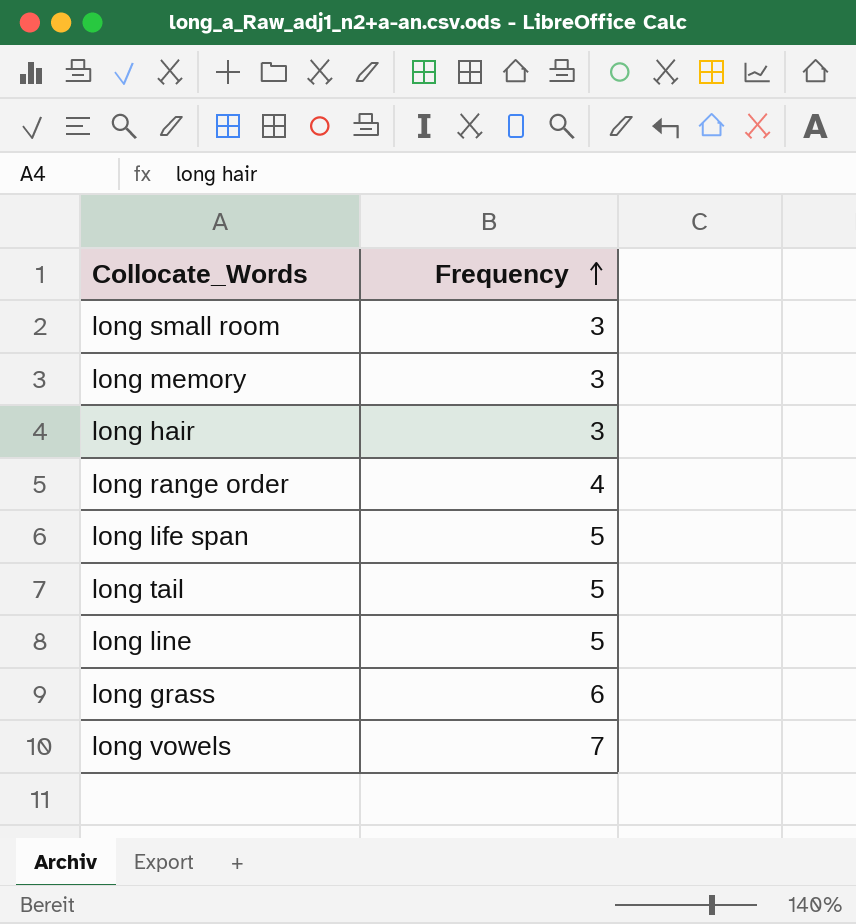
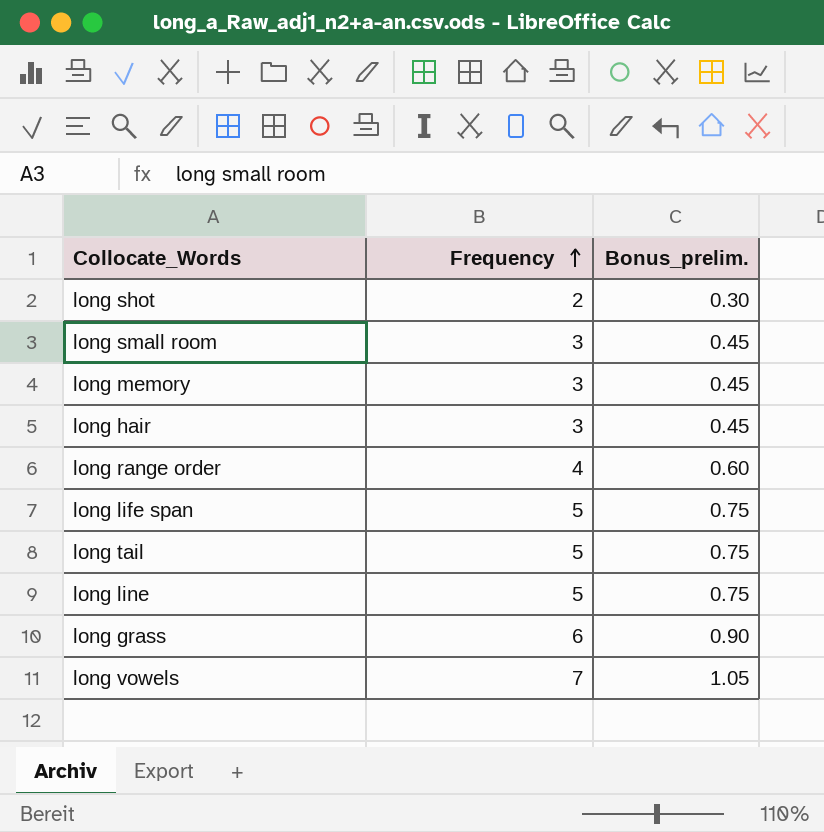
column Bonus_prelim. | formula: none -> [Frequency] * 0.15
row long shot: none -> 2 | 0.30

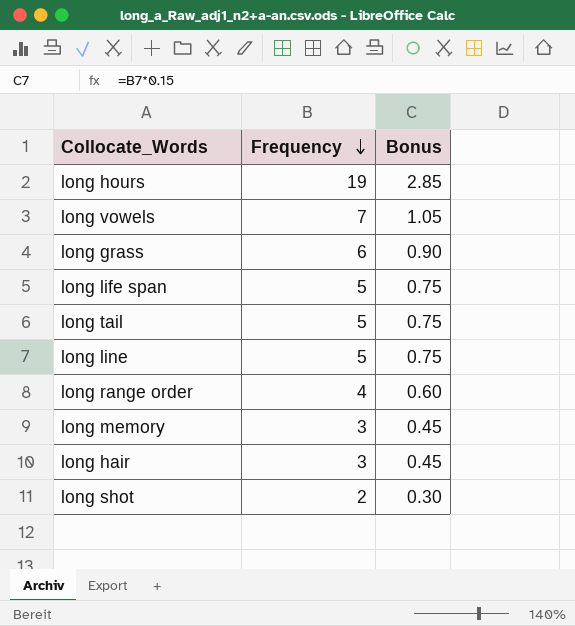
row order: Frequency ascending -> Frequency descending
column name: Bonus_prelim. -> Bonus
row long small room: 3 | 0.45 -> none
row long hours: none -> 19 | 2.85

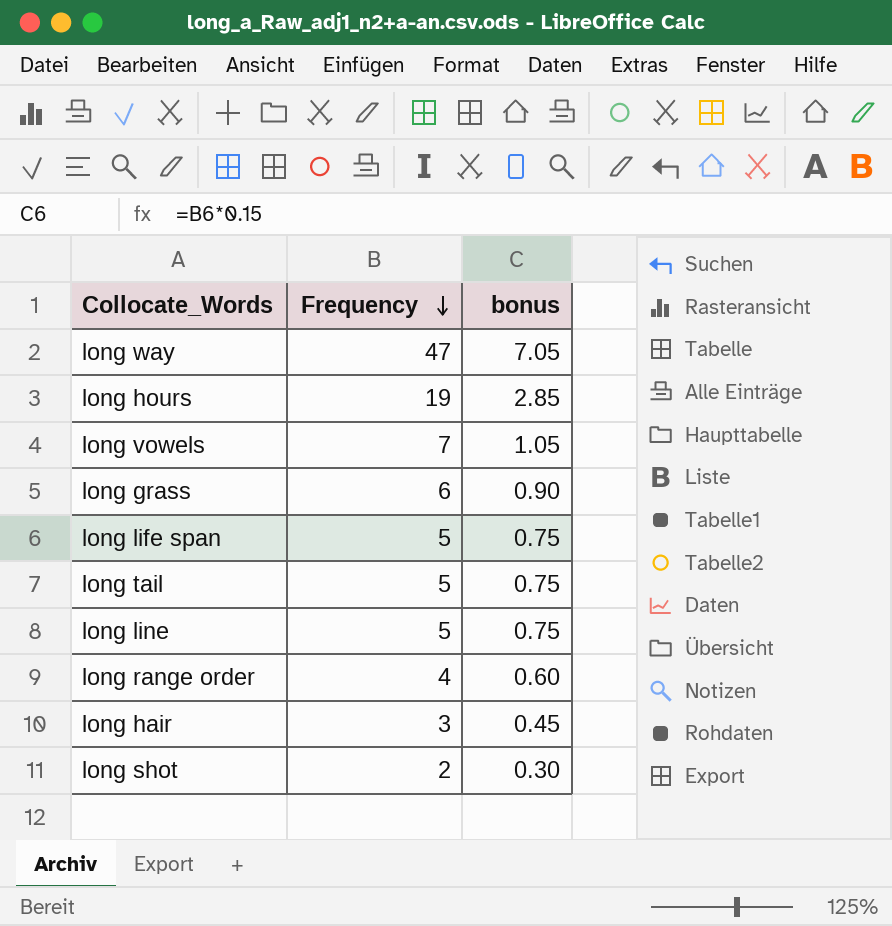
column name: Bonus -> bonus
row long memory: 3 | 0.45 -> none
row long way: none -> 47 | 7.05

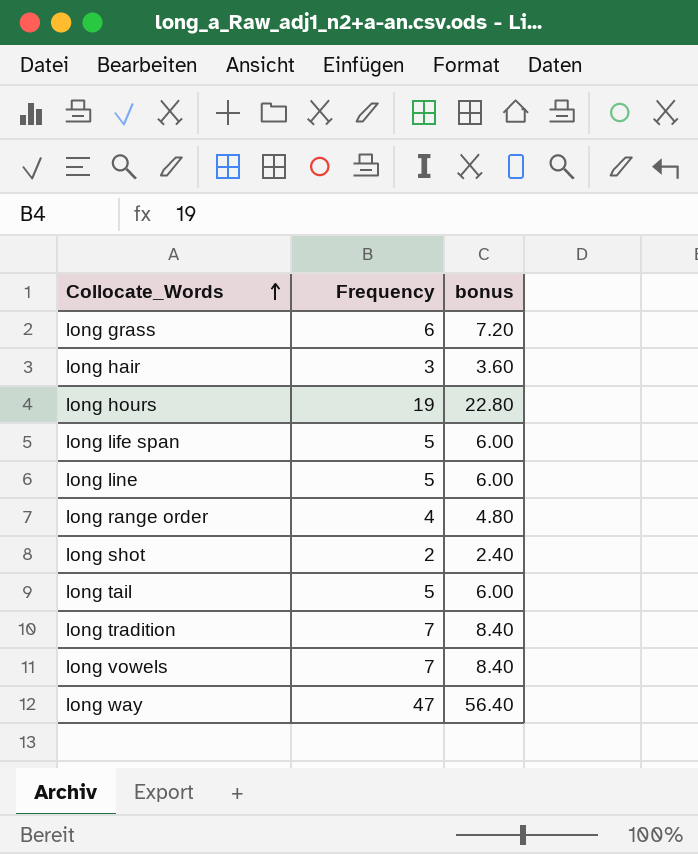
row order: Frequency descending -> Collocate_Words ascending
column bonus | formula: [Frequency] * 0.15 -> [Frequency] * 1.2
row long tradition: none -> 7 | 8.40

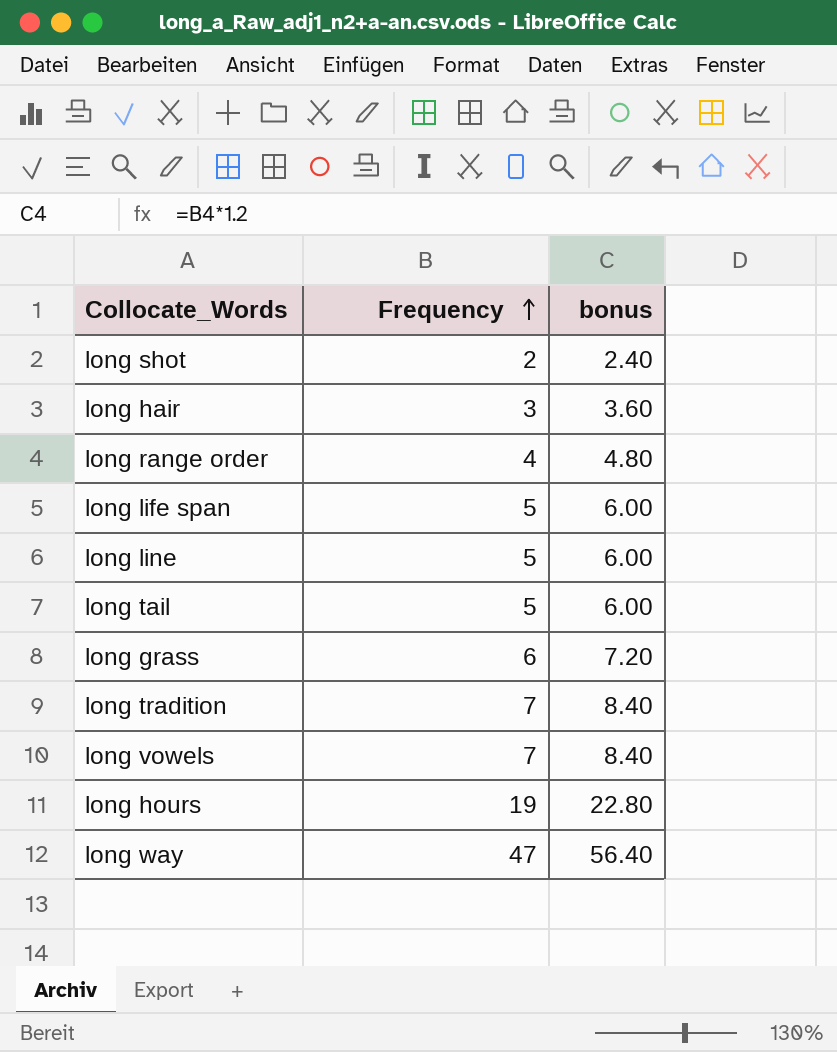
row order: Collocate_Words ascending -> Frequency ascending

